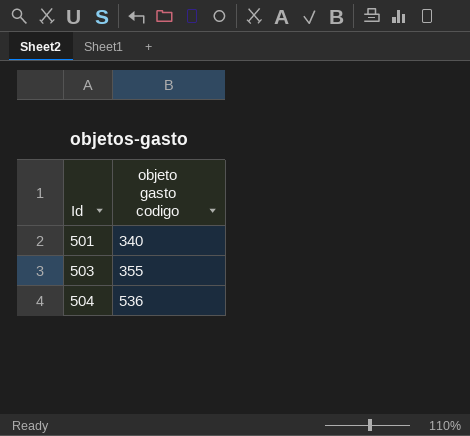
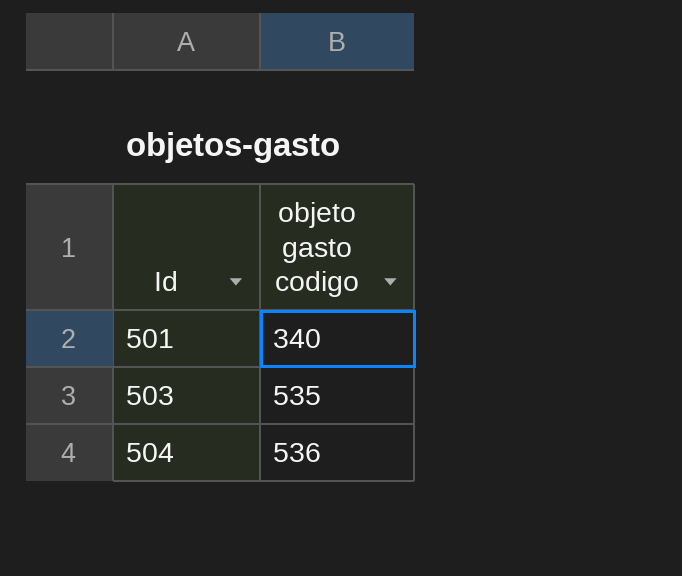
503 | objeto gasto codigo: 355 -> 535

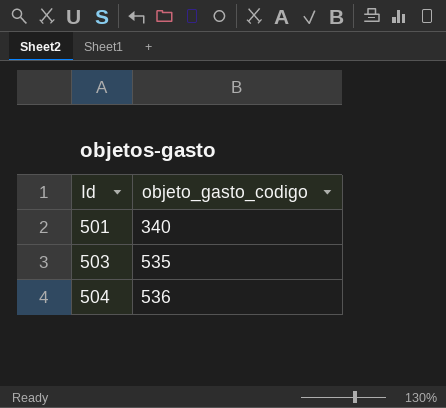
column name: objeto gasto codigo -> objeto_gasto_codigo

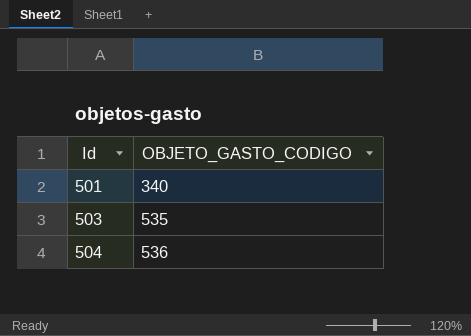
column name: objeto_gasto_codigo -> OBJETO_GASTO_CODIGO

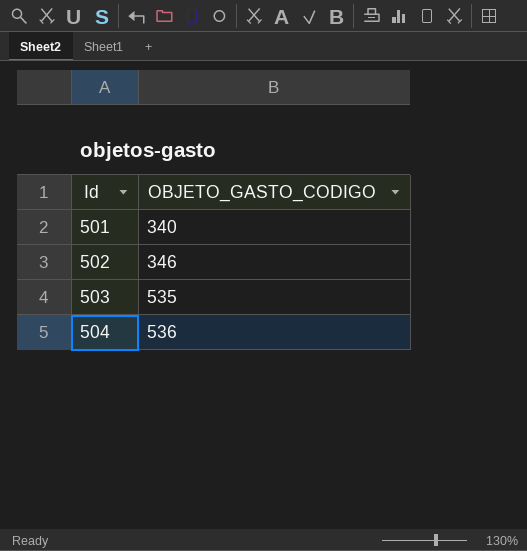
row 502: none -> 346

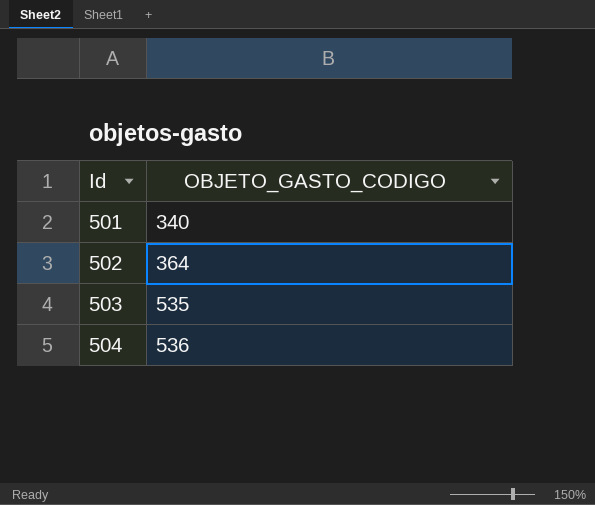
502 | OBJETO_GASTO_CODIGO: 346 -> 364

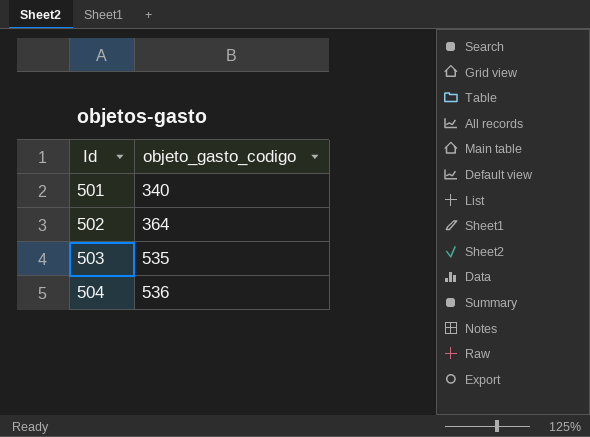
column name: OBJETO_GASTO_CODIGO -> objeto_gasto_codigo

